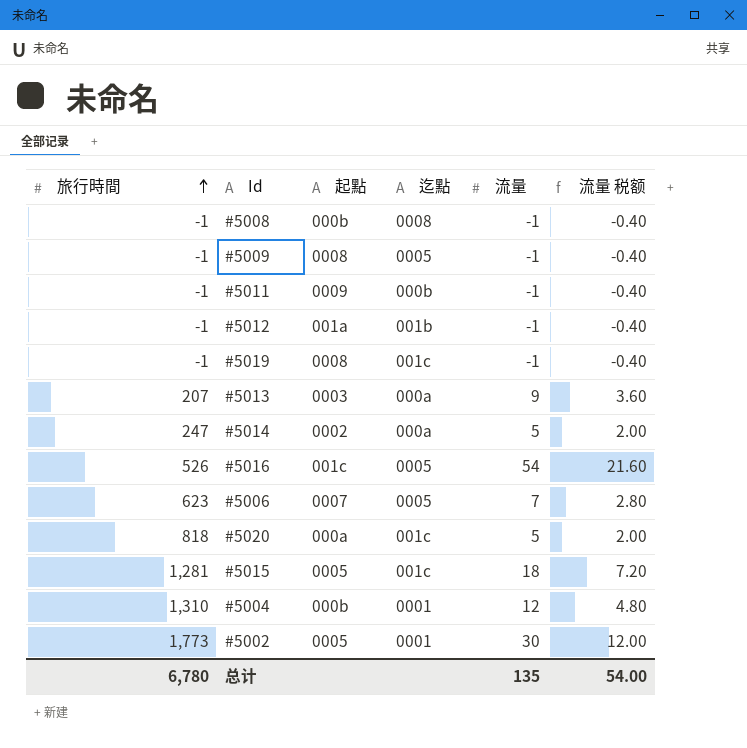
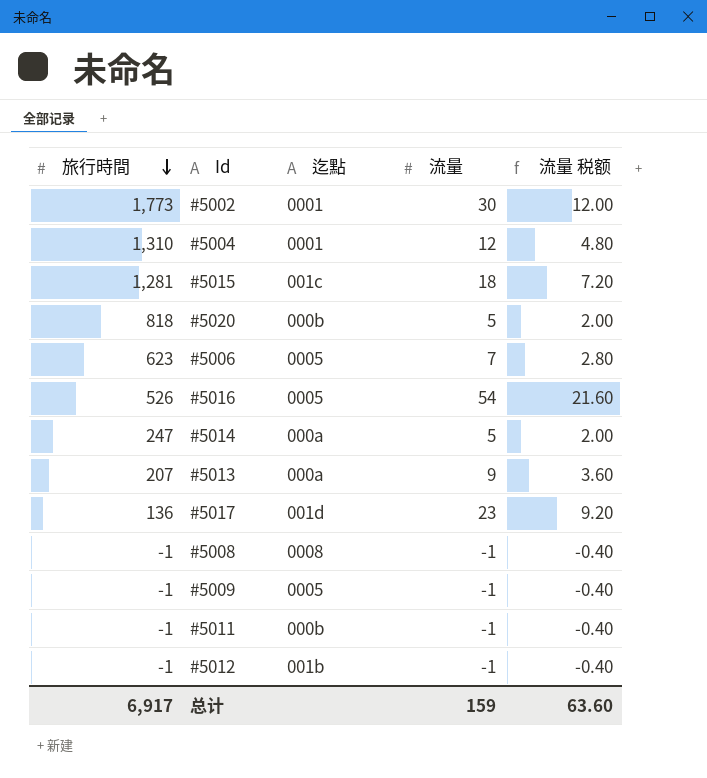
row order: 旅行時間 ascending -> 旅行時間 descending
column 起點 | position: 3 -> none
row #5019: -1 | 0008 | 001c | -1 | -0.40 -> none
#5020 | 迄點: 001c -> 000b
row #5017: none -> 136 | 001d | 23 | 9.20
总计 | 旅行時間: 6,780 -> 6,917
总计 | 流量: 135 -> 159
总计 | 流量 税额: 54.00 -> 63.60

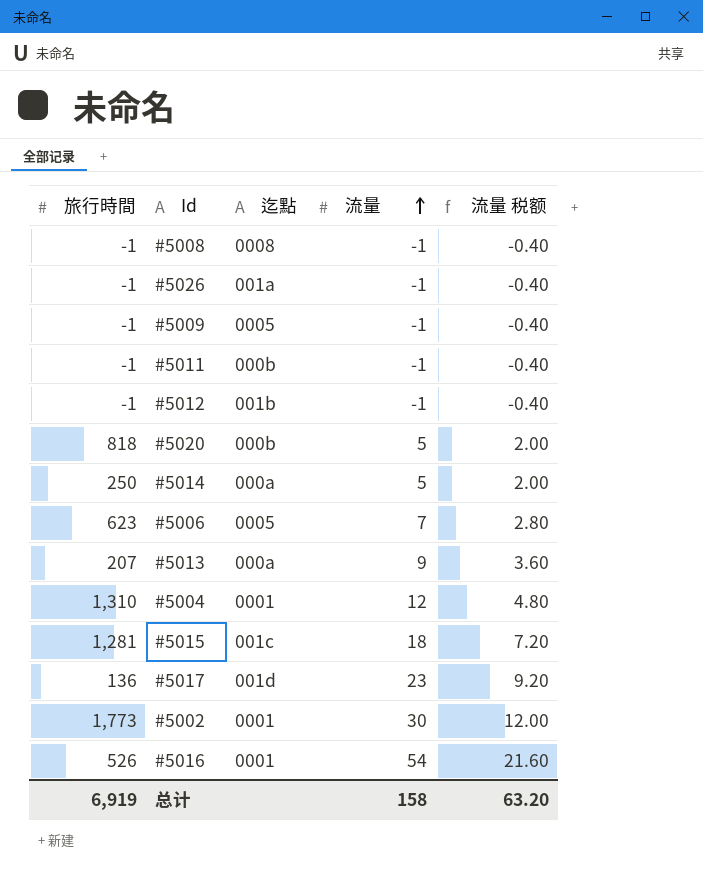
row order: 旅行時間 descending -> 流量 ascending
row #5026: none -> -1 | 001a | -1 | -0.40
#5014 | 旅行時間: 247 -> 250
#5016 | 迄點: 0005 -> 0001
总计 | 旅行時間: 6,917 -> 6,919
总计 | 流量: 159 -> 158
总计 | 流量 税额: 63.60 -> 63.20

